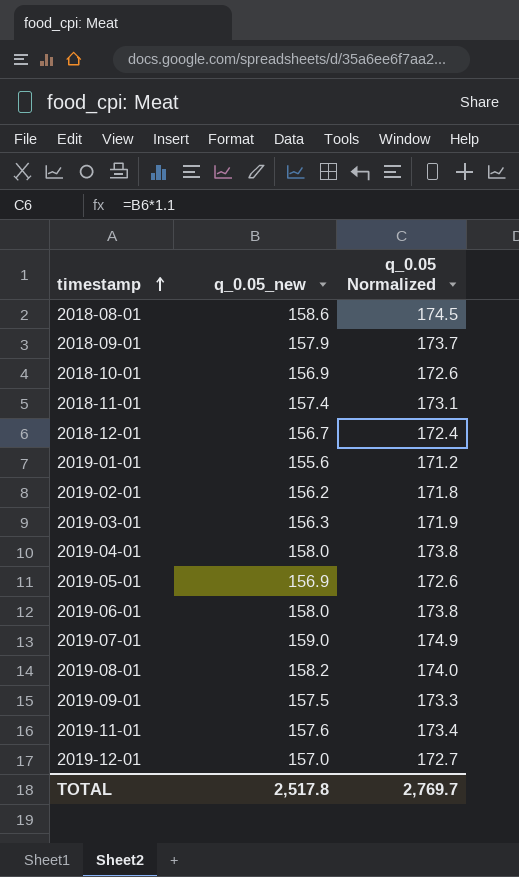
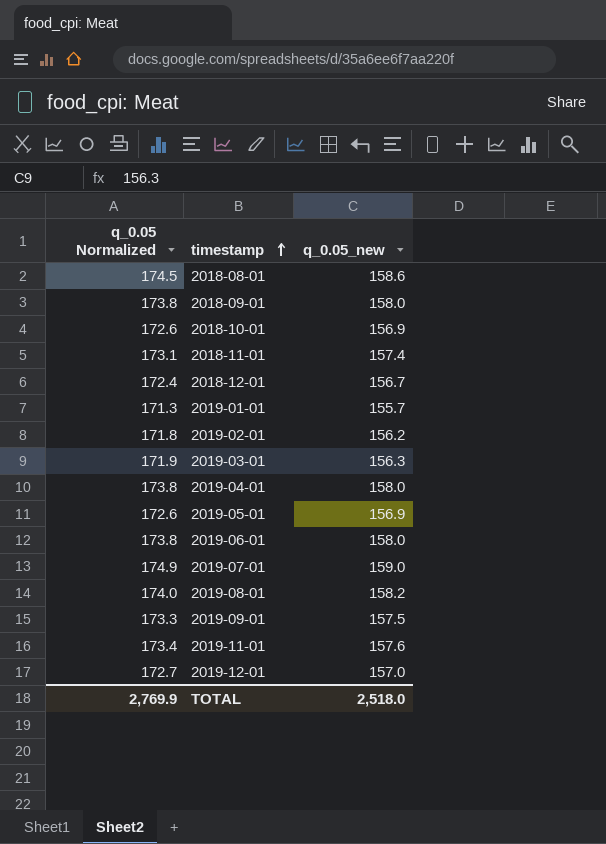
column q_0.05 Normalized | position: 3 -> 1
2018-09-01 | q_0.05 Normalized: 173.7 -> 173.8
2018-09-01 | q_0.05_new: 157.9 -> 158.0
2019-01-01 | q_0.05 Normalized: 171.2 -> 171.3
2019-01-01 | q_0.05_new: 155.6 -> 155.7
TOTAL | q_0.05 Normalized: 2,769.7 -> 2,769.9
TOTAL | q_0.05_new: 2,517.8 -> 2,518.0

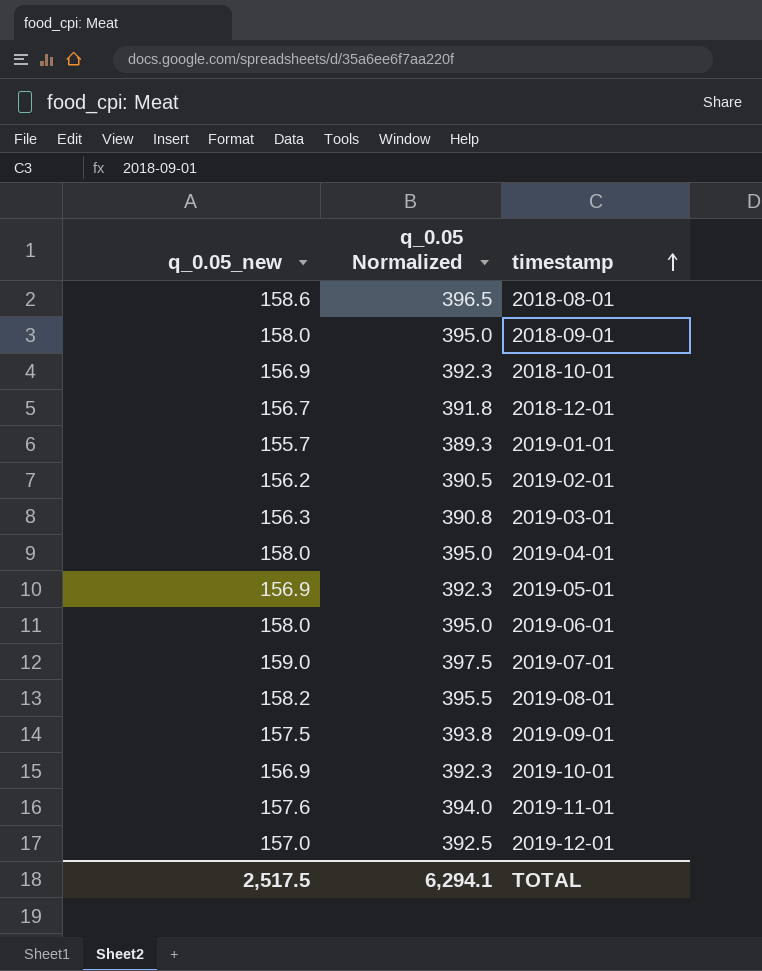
column q_0.05_new | position: 3 -> 1
column q_0.05 Normalized | formula: [q_0.05_new] * 1.1 -> [q_0.05_new] * 2.5
row 2018-11-01: 173.1 | 157.4 -> none
row 2019-10-01: none -> 156.9 | 392.3
TOTAL | q_0.05_new: 2,518.0 -> 2,517.5
TOTAL | q_0.05 Normalized: 2,769.9 -> 6,294.1

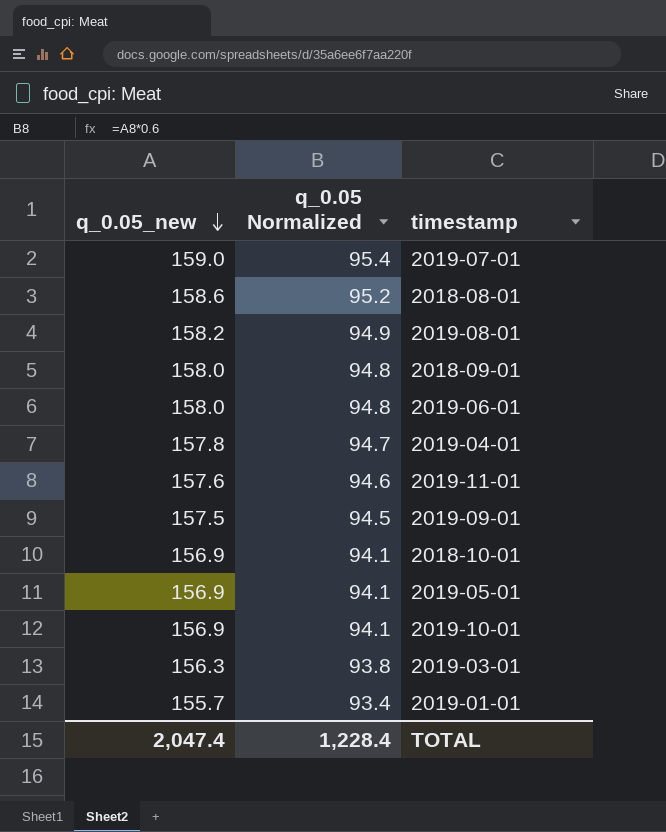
row order: timestamp ascending -> q_0.05_new descending
column q_0.05 Normalized | formula: [q_0.05_new] * 2.5 -> [q_0.05_new] * 0.6
row 2018-12-01: 156.7 | 391.8 -> none
row 2019-02-01: 156.2 | 390.5 -> none
row 2019-12-01: 157.0 | 392.5 -> none
2019-04-01 | q_0.05_new: 158.0 -> 157.8
TOTAL | q_0.05_new: 2,517.5 -> 2,047.4
TOTAL | q_0.05 Normalized: 6,294.1 -> 1,228.4

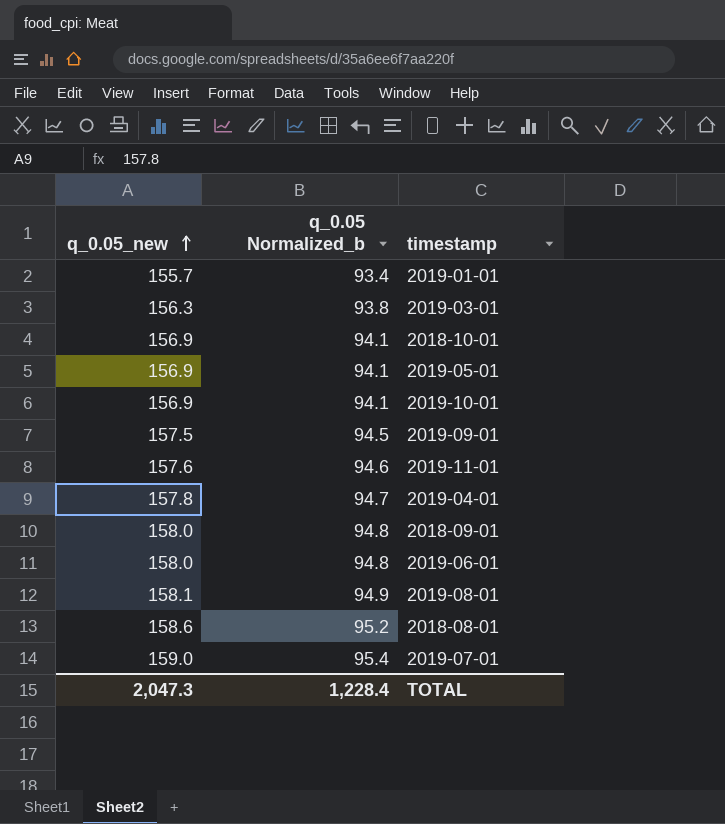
row order: q_0.05_new descending -> q_0.05_new ascending
column name: q_0.05 Normalized -> q_0.05 Normalized_b
2019-08-01 | q_0.05_new: 158.2 -> 158.1
TOTAL | q_0.05_new: 2,047.4 -> 2,047.3

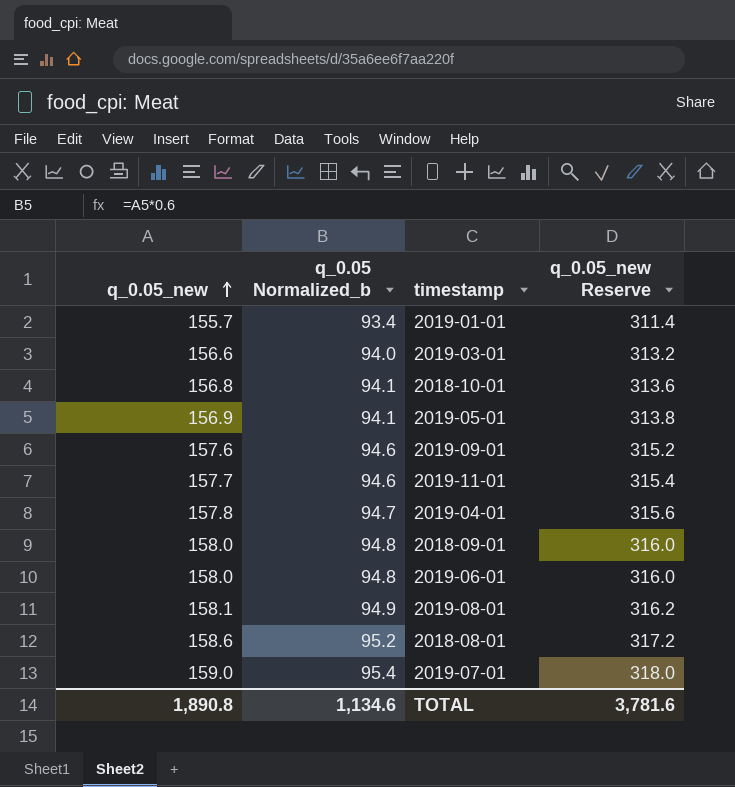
column q_0.05_new Reserve | formula: none -> [q_0.05_new] * 2
row 2019-10-01: 156.9 | 94.1 -> none
2019-03-01 | q_0.05_new: 156.3 -> 156.6
2019-03-01 | q_0.05 Normalized_b: 93.8 -> 94.0
2018-10-01 | q_0.05_new: 156.9 -> 156.8
2019-09-01 | q_0.05_new: 157.5 -> 157.6
2019-09-01 | q_0.05 Normalized_b: 94.5 -> 94.6
2019-11-01 | q_0.05_new: 157.6 -> 157.7
TOTAL | q_0.05_new: 2,047.3 -> 1,890.8
TOTAL | q_0.05 Normalized_b: 1,228.4 -> 1,134.6

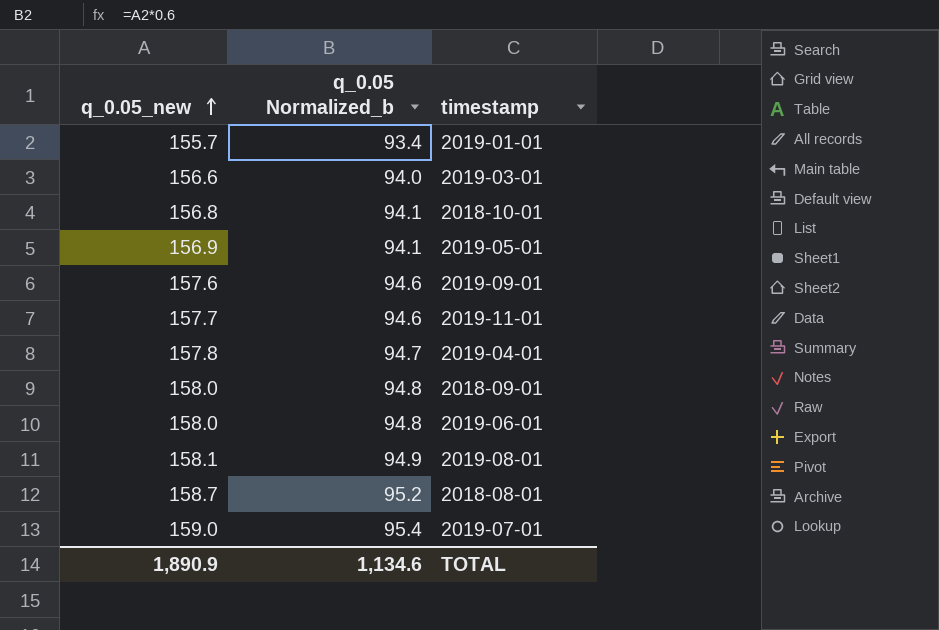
column q_0.05_new Reserve | formula: [q_0.05_new] * 2 -> none
2018-08-01 | q_0.05_new: 158.6 -> 158.7
TOTAL | q_0.05_new: 1,890.8 -> 1,890.9

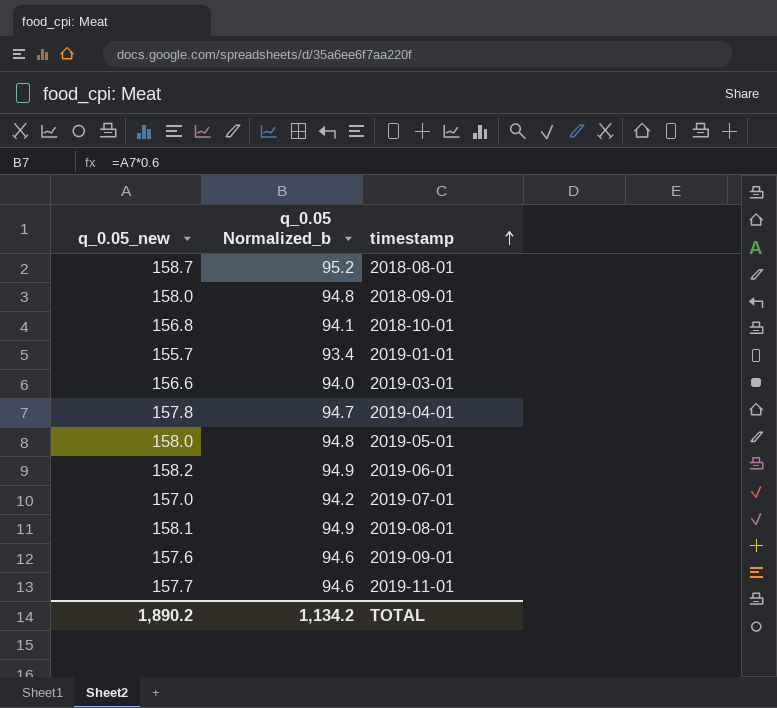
row order: q_0.05_new ascending -> timestamp ascending
2019-05-01 | q_0.05_new: 156.9 -> 158.0
2019-05-01 | q_0.05 Normalized_b: 94.1 -> 94.8
2019-06-01 | q_0.05_new: 158.0 -> 158.2
2019-06-01 | q_0.05 Normalized_b: 94.8 -> 94.9
2019-07-01 | q_0.05_new: 159.0 -> 157.0
2019-07-01 | q_0.05 Normalized_b: 95.4 -> 94.2
TOTAL | q_0.05_new: 1,890.9 -> 1,890.2
TOTAL | q_0.05 Normalized_b: 1,134.6 -> 1,134.2

